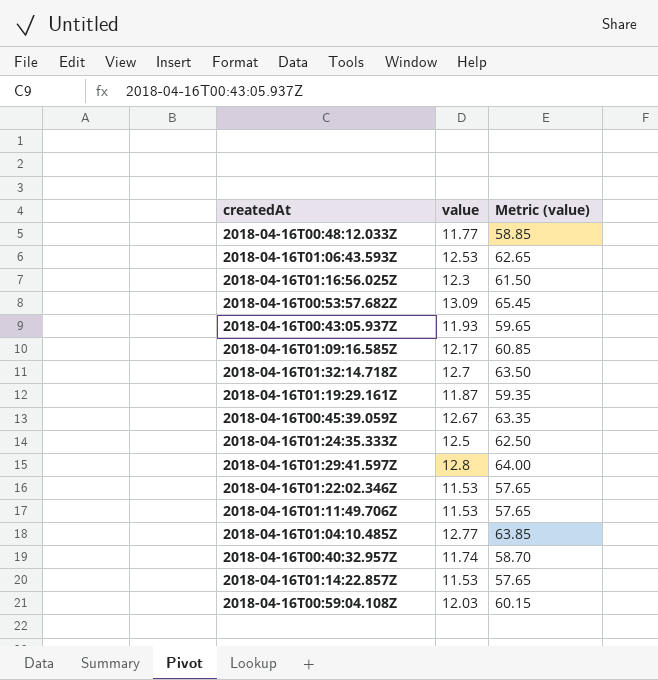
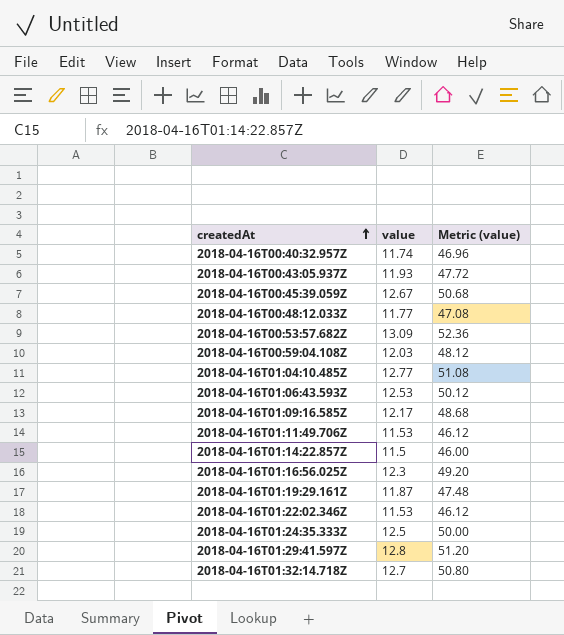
row order: none -> createdAt ascending
column Metric (value) | formula: [value] * 5 -> [value] * 4
2018-04-16T01:14:22.857Z | value: 11.53 -> 11.5

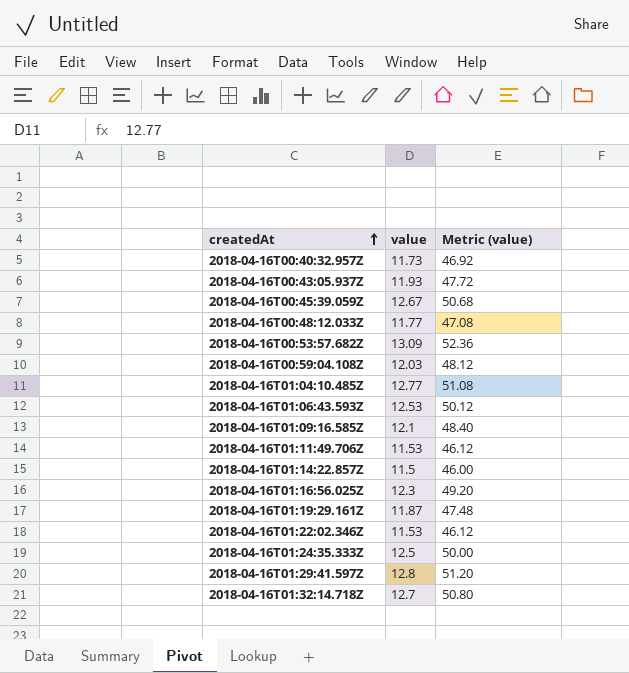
2018-04-16T00:40:32.957Z | value: 11.74 -> 11.73
2018-04-16T00:40:32.957Z | Metric (value): 46.96 -> 46.92
2018-04-16T01:09:16.585Z | value: 12.17 -> 12.1
2018-04-16T01:09:16.585Z | Metric (value): 48.68 -> 48.40

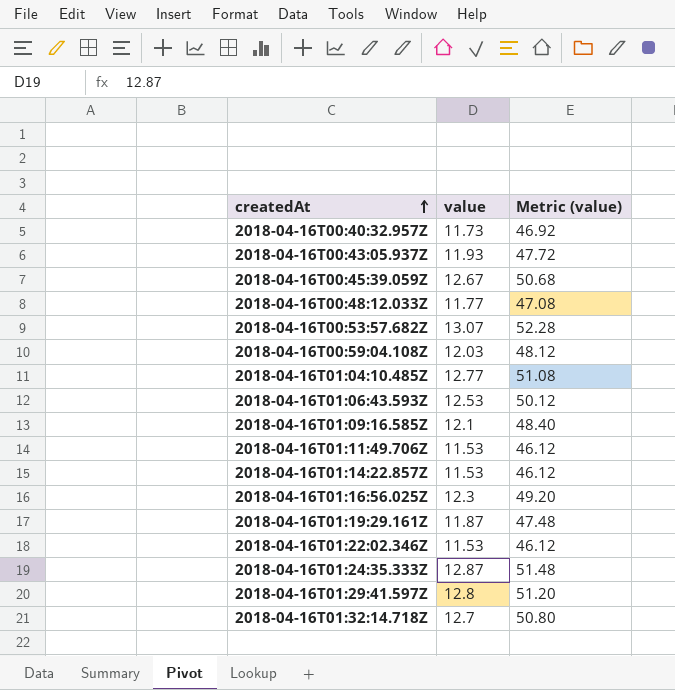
2018-04-16T00:53:57.682Z | value: 13.09 -> 13.07
2018-04-16T00:53:57.682Z | Metric (value): 52.36 -> 52.28
2018-04-16T01:14:22.857Z | value: 11.5 -> 11.53
2018-04-16T01:14:22.857Z | Metric (value): 46.00 -> 46.12
2018-04-16T01:24:35.333Z | value: 12.5 -> 12.87
2018-04-16T01:24:35.333Z | Metric (value): 50.00 -> 51.48

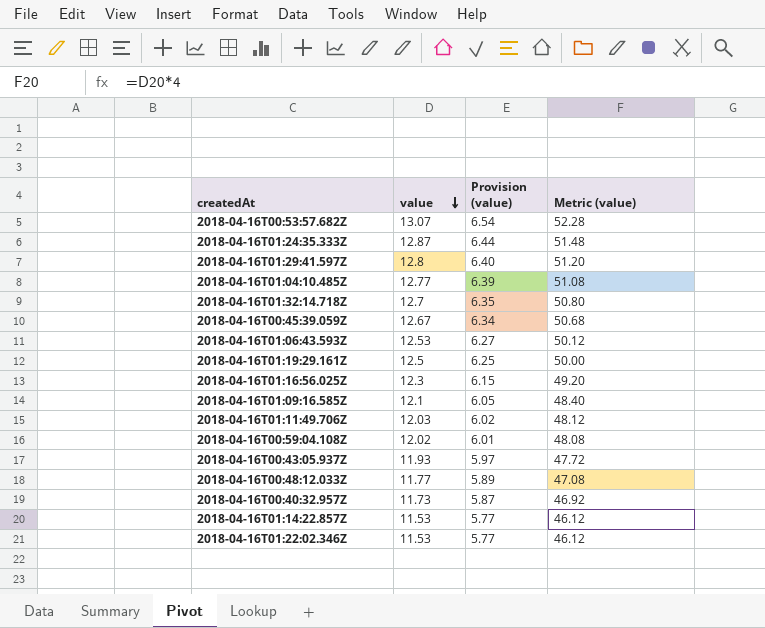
row order: createdAt ascending -> value descending
column Provision (value) | formula: none -> [value] * 0.5
2018-04-16T01:19:29.161Z | value: 11.87 -> 12.5
2018-04-16T01:19:29.161Z | Metric (value): 47.48 -> 50.00
2018-04-16T01:11:49.706Z | value: 11.53 -> 12.03
2018-04-16T01:11:49.706Z | Metric (value): 46.12 -> 48.12
2018-04-16T00:59:04.108Z | value: 12.03 -> 12.02
2018-04-16T00:59:04.108Z | Metric (value): 48.12 -> 48.08

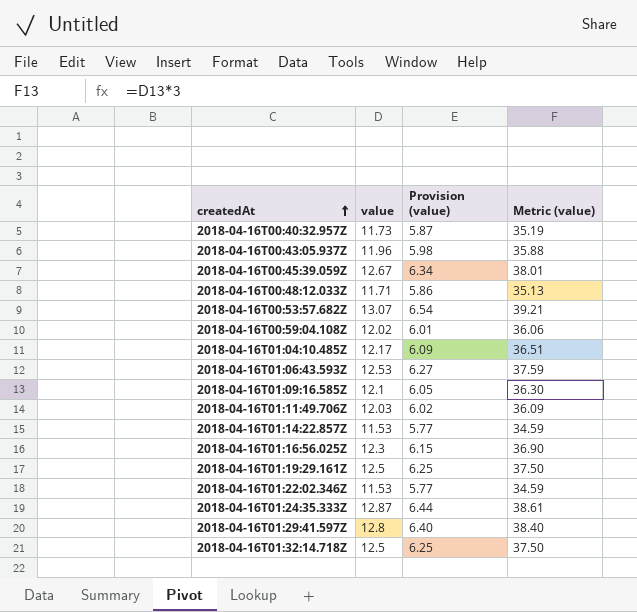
row order: value descending -> createdAt ascending
column Metric (value) | formula: [value] * 4 -> [value] * 3
2018-04-16T00:43:05.937Z | value: 11.93 -> 11.96
2018-04-16T00:43:05.937Z | Provision (value): 5.97 -> 5.98
2018-04-16T00:48:12.033Z | value: 11.77 -> 11.71
2018-04-16T00:48:12.033Z | Provision (value): 5.89 -> 5.86
2018-04-16T01:04:10.485Z | value: 12.77 -> 12.17
2018-04-16T01:04:10.485Z | Provision (value): 6.39 -> 6.09
2018-04-16T01:32:14.718Z | value: 12.7 -> 12.5
2018-04-16T01:32:14.718Z | Provision (value): 6.35 -> 6.25

